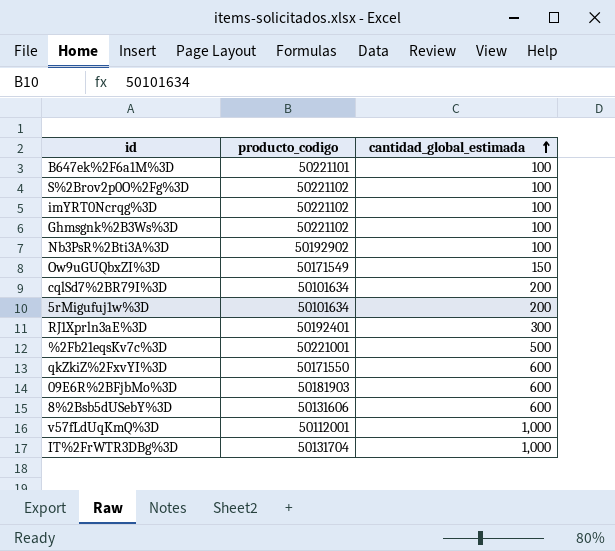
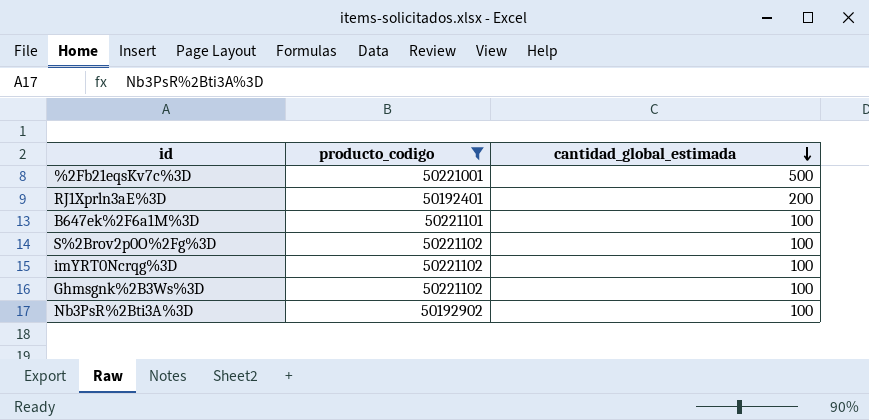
filter: none -> producto_codigo >= 50192401
row order: cantidad_global_estimada ascending -> cantidad_global_estimada descending
RJ1Xprln3aE%3D | cantidad_global_estimada: 300 -> 200

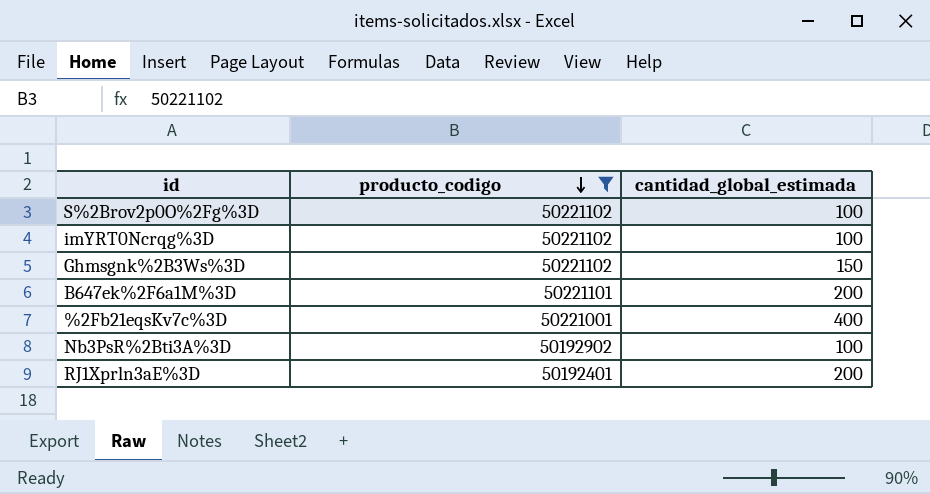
row order: cantidad_global_estimada descending -> producto_codigo descending
Ghmsgnk%2B3Ws%3D | cantidad_global_estimada: 100 -> 150
B647ek%2F6a1M%3D | cantidad_global_estimada: 100 -> 200
%2Fb21eqsKv7c%3D | cantidad_global_estimada: 500 -> 400

